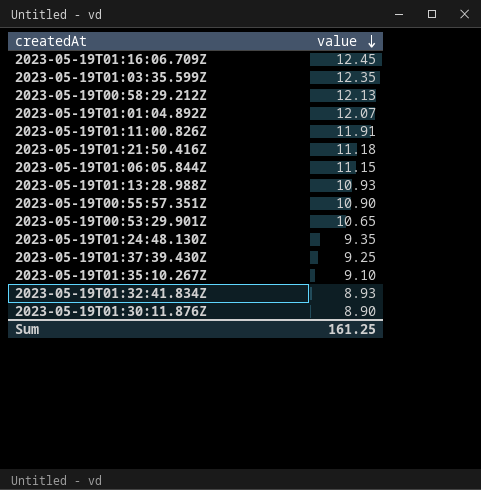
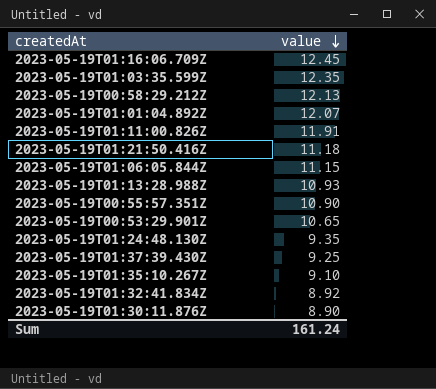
2023-05-19T01:32:41.834Z | value: 8.93 -> 8.92
Sum | value: 161.25 -> 161.24

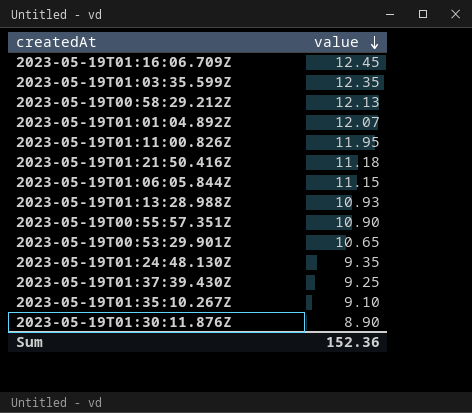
row 2023-05-19T01:32:41.834Z: 8.92 -> none
2023-05-19T01:11:00.826Z | value: 11.91 -> 11.95
Sum | value: 161.24 -> 152.36

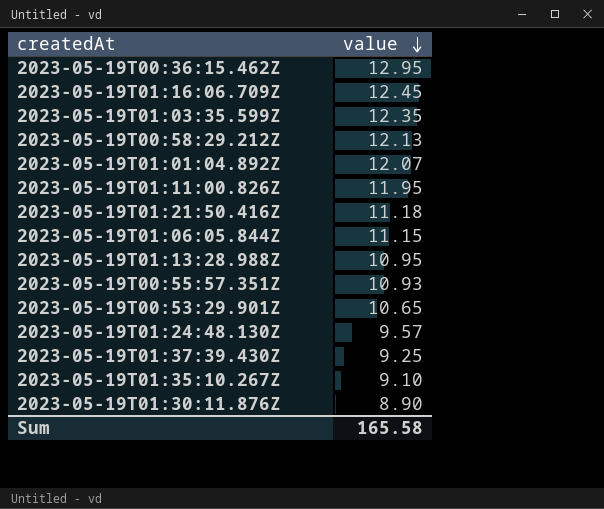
row 2023-05-19T00:36:15.462Z: none -> 12.95
2023-05-19T01:13:28.988Z | value: 10.93 -> 10.95
2023-05-19T00:55:57.351Z | value: 10.90 -> 10.93
2023-05-19T01:24:48.130Z | value: 9.35 -> 9.57
Sum | value: 152.36 -> 165.58

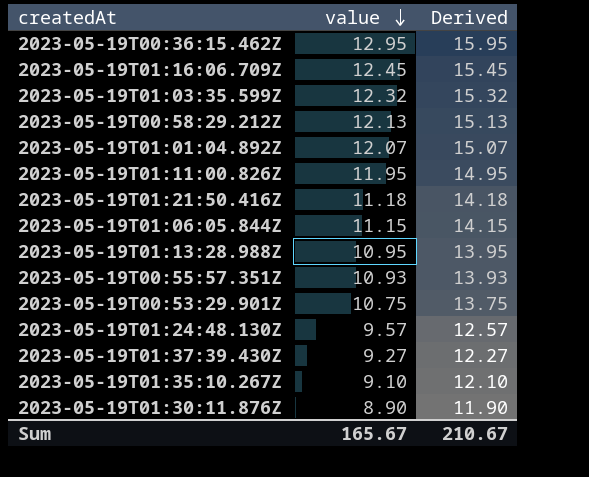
column Derived | formula: none -> [value] + 3
2023-05-19T01:03:35.599Z | value: 12.35 -> 12.32
2023-05-19T00:53:29.901Z | value: 10.65 -> 10.75
2023-05-19T01:37:39.430Z | value: 9.25 -> 9.27
Sum | value: 165.58 -> 165.67

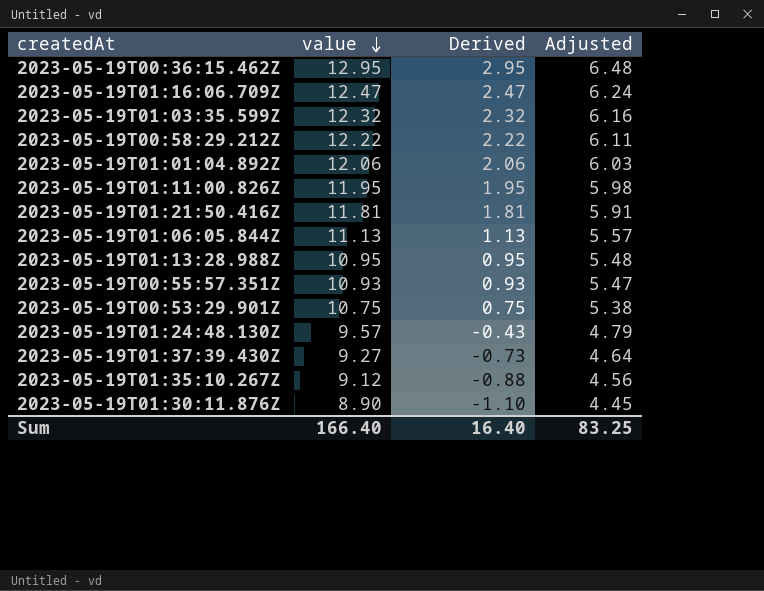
column Derived | formula: [value] + 3 -> [value] - 10
column Adjusted | formula: none -> [value] * 0.5
2023-05-19T01:16:06.709Z | value: 12.45 -> 12.47
2023-05-19T00:58:29.212Z | value: 12.13 -> 12.22
2023-05-19T01:01:04.892Z | value: 12.07 -> 12.06
2023-05-19T01:21:50.416Z | value: 11.18 -> 11.81
2023-05-19T01:06:05.844Z | value: 11.15 -> 11.13
2023-05-19T01:35:10.267Z | value: 9.10 -> 9.12
Sum | value: 165.67 -> 166.40
Sum | Derived: 210.67 -> 16.40

